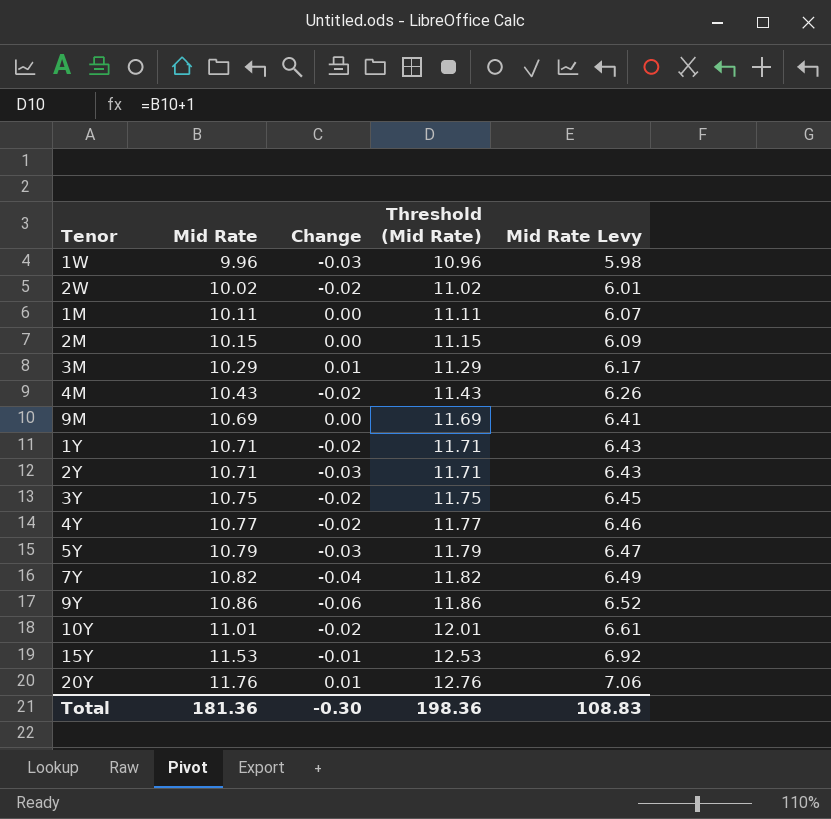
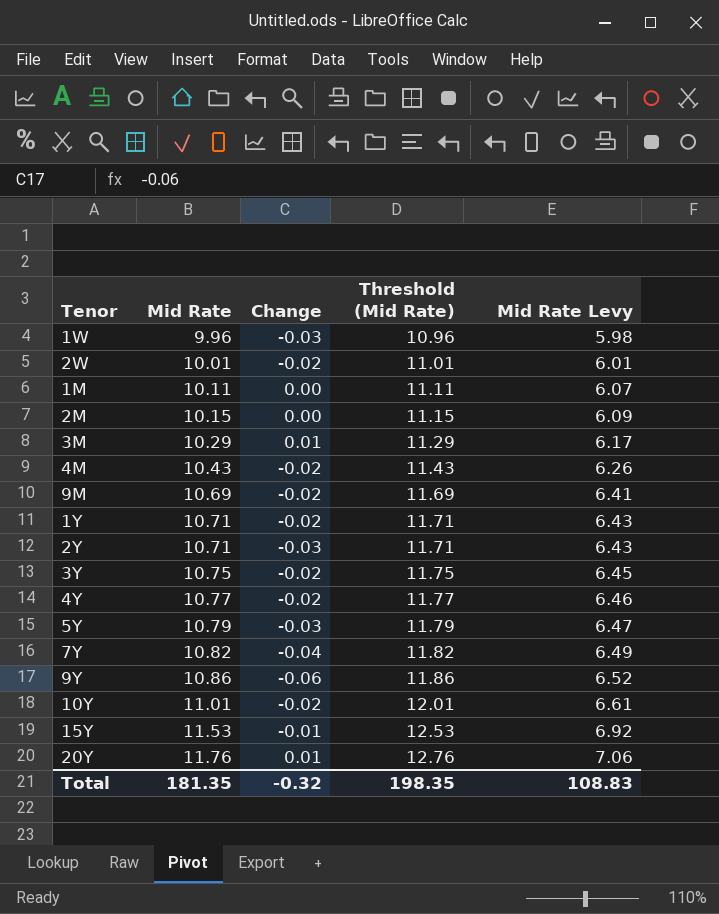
2W | Mid Rate: 10.02 -> 10.01
2W | Threshold (Mid Rate): 11.02 -> 11.01
9M | Change: 0.00 -> -0.02
Total | Mid Rate: 181.36 -> 181.35
Total | Change: -0.30 -> -0.32
Total | Threshold (Mid Rate): 198.36 -> 198.35

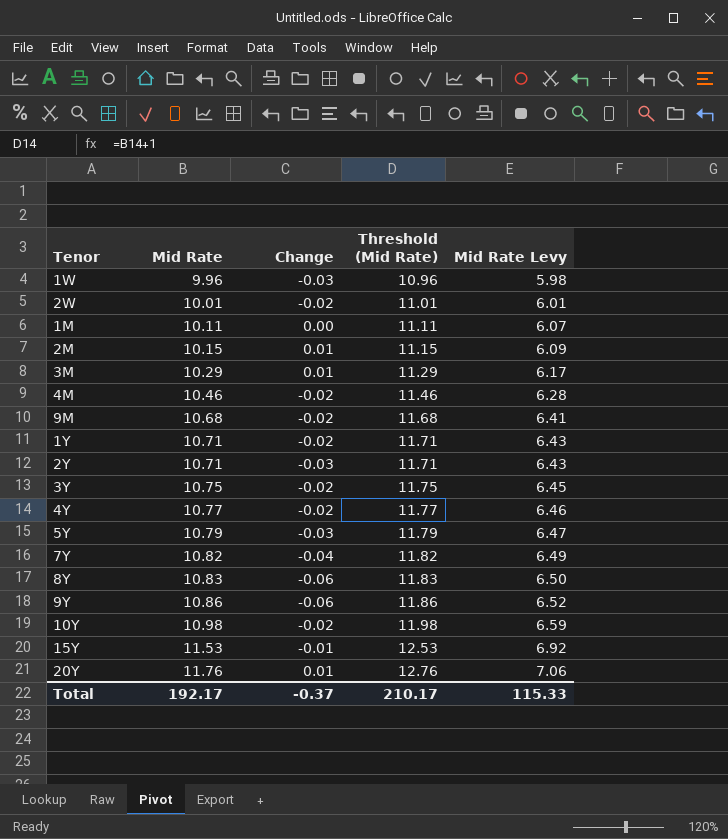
2M | Change: 0.00 -> 0.01
4M | Mid Rate: 10.43 -> 10.46
4M | Threshold (Mid Rate): 11.43 -> 11.46
4M | Mid Rate Levy: 6.26 -> 6.28
9M | Mid Rate: 10.69 -> 10.68
9M | Threshold (Mid Rate): 11.69 -> 11.68
row 8Y: none -> 10.83 | -0.06 | 11.83 | 6.50
10Y | Mid Rate: 11.01 -> 10.98
10Y | Threshold (Mid Rate): 12.01 -> 11.98
10Y | Mid Rate Levy: 6.61 -> 6.59
Total | Mid Rate: 181.35 -> 192.17
Total | Change: -0.32 -> -0.37
Total | Threshold (Mid Rate): 198.35 -> 210.17
Total | Mid Rate Levy: 108.83 -> 115.33

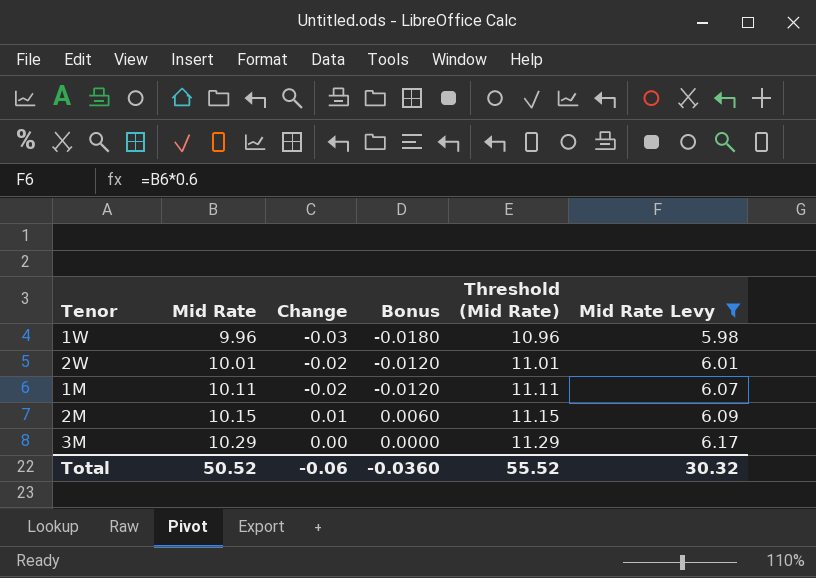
filter: none -> Mid Rate Levy <= 6.17
column Bonus | formula: none -> [Change] * 0.6
1M | Change: 0.00 -> -0.02
3M | Change: 0.01 -> 0.00
Total | Mid Rate: 192.17 -> 50.52
Total | Change: -0.37 -> -0.06
Total | Threshold (Mid Rate): 210.17 -> 55.52
Total | Mid Rate Levy: 115.33 -> 30.32

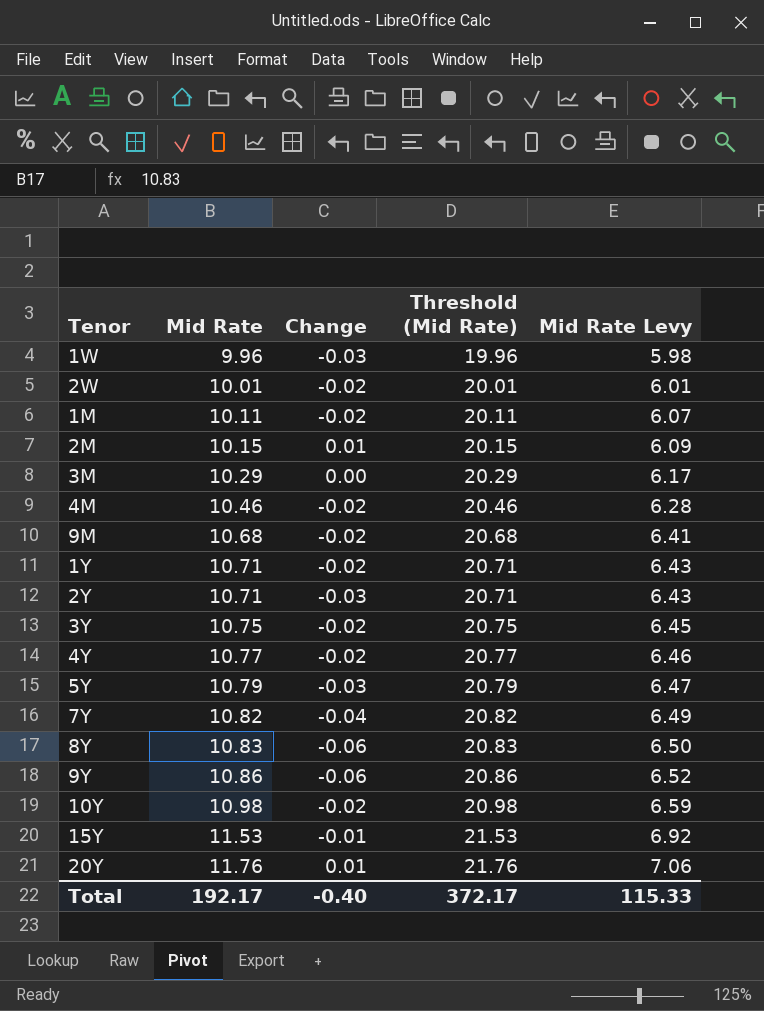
filter: Mid Rate Levy <= 6.17 -> none
column Bonus | formula: [Change] * 0.6 -> none
column Threshold (Mid Rate) | formula: [Mid Rate] + 1 -> [Mid Rate] + 10
Total | Mid Rate: 50.52 -> 192.17
Total | Change: -0.06 -> -0.40
Total | Threshold (Mid Rate): 55.52 -> 372.17
Total | Mid Rate Levy: 30.32 -> 115.33

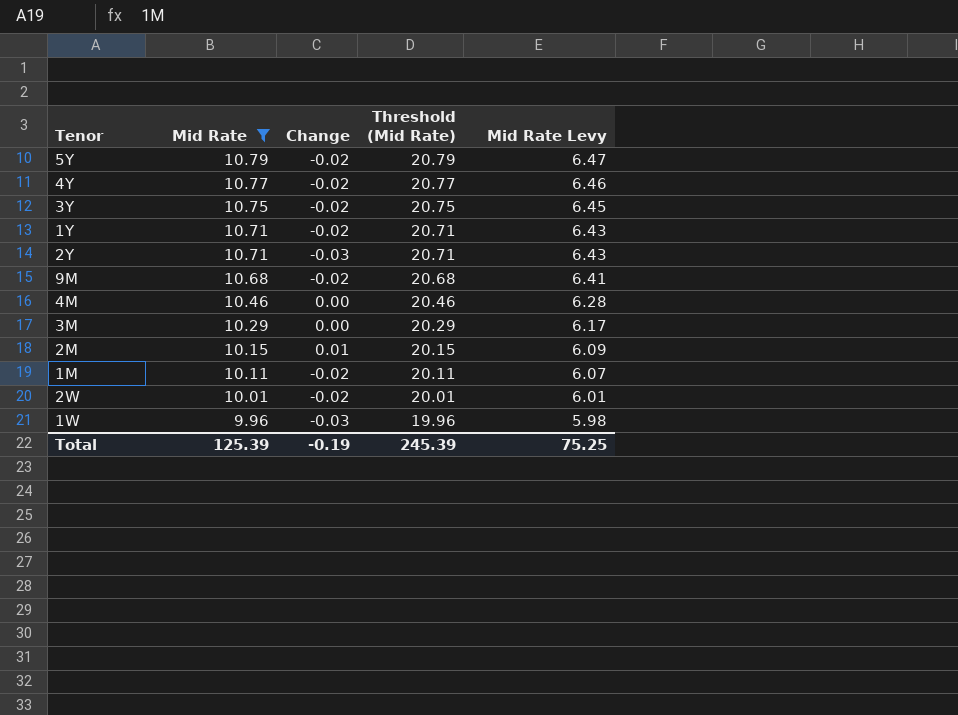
filter: none -> Mid Rate <= 10.79
row order: Mid Rate ascending -> Mid Rate descending
5Y | Change: -0.03 -> -0.02
4M | Change: -0.02 -> 0.00
Total | Mid Rate: 192.17 -> 125.39
Total | Change: -0.40 -> -0.19
Total | Threshold (Mid Rate): 372.17 -> 245.39
Total | Mid Rate Levy: 115.33 -> 75.25

